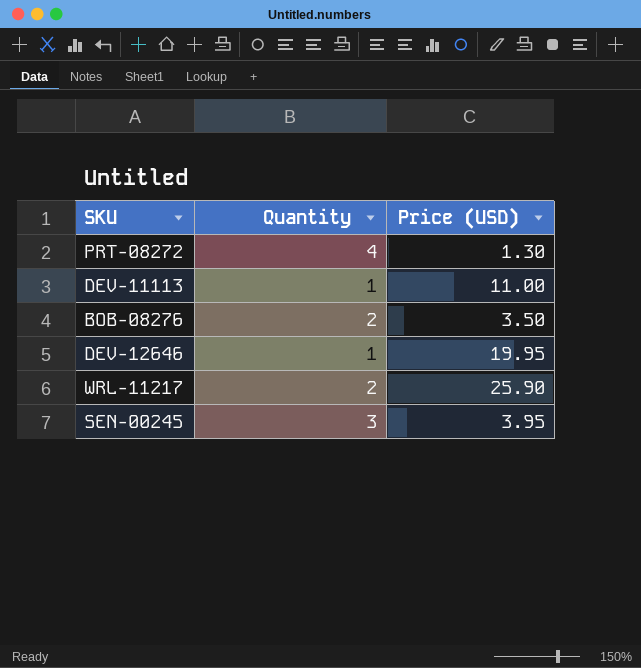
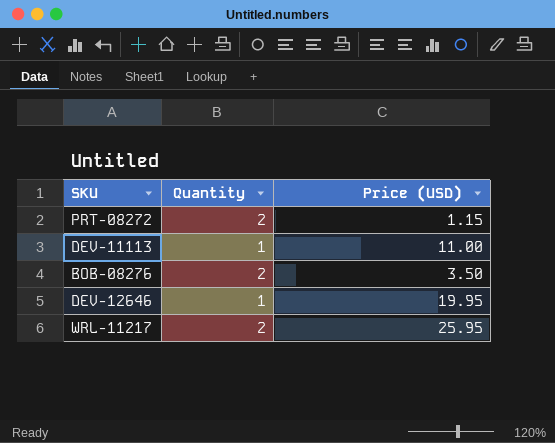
row SEN-00245: 3 | 3.95 -> none
PRT-08272 | Quantity: 4 -> 2
PRT-08272 | Price (USD): 1.30 -> 1.15
WRL-11217 | Price (USD): 25.90 -> 25.95

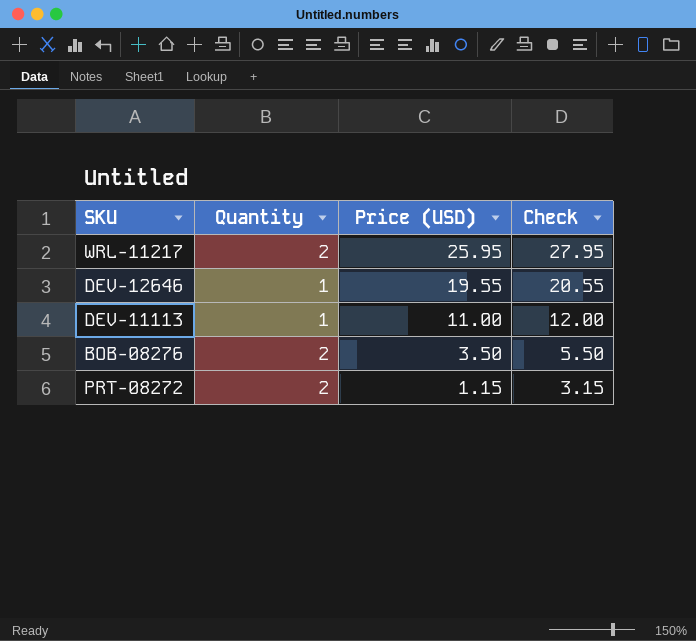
row order: none -> Price (USD) descending
column Check | formula: none -> [Quantity] + [Price (USD)]
DEV-12646 | Price (USD): 19.95 -> 19.55

